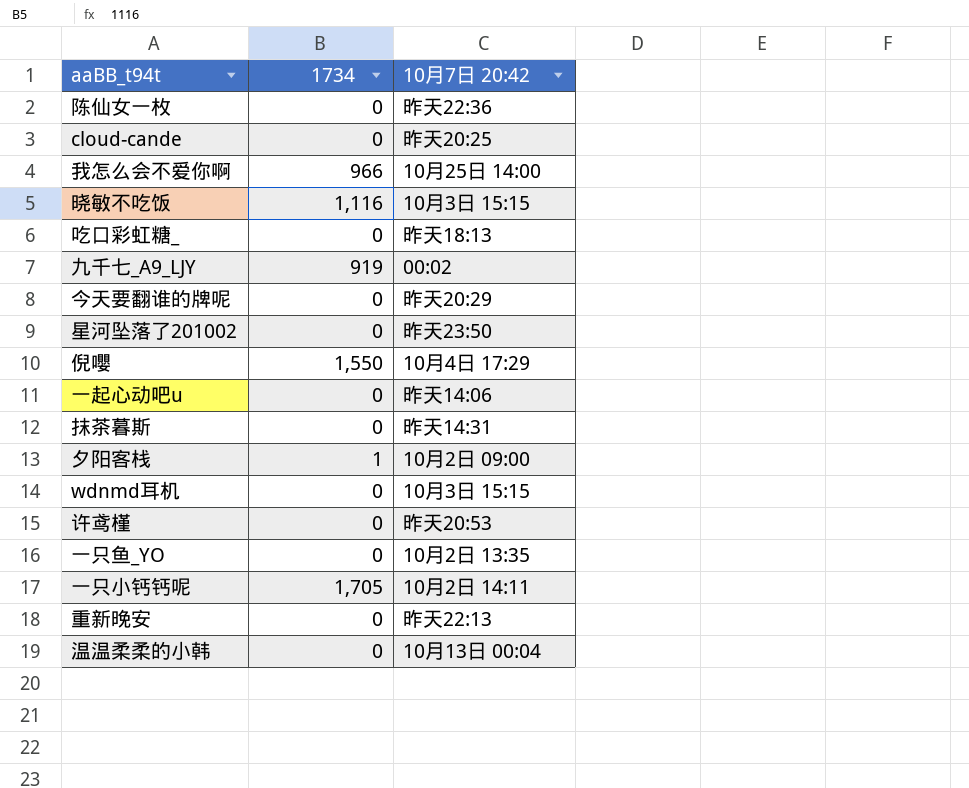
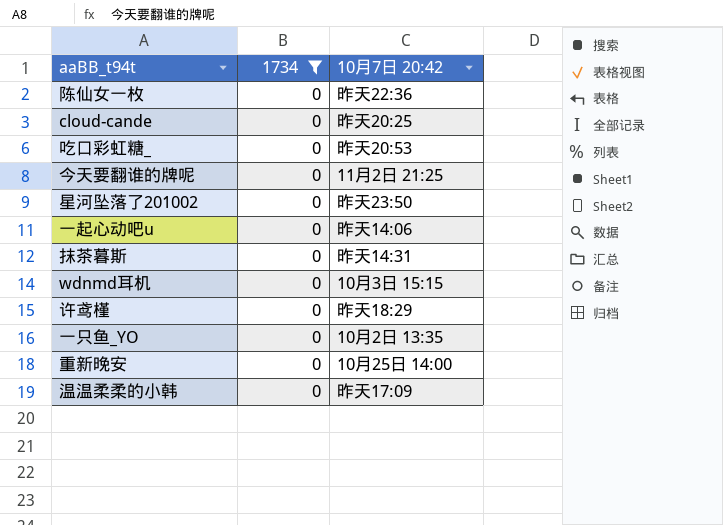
filter: none -> 1734 = 0
吃口彩虹糖_ | 10月7日 20:42: 昨天18:13 -> 昨天20:53
今天要翻谁的牌呢 | 10月7日 20:42: 昨天20:29 -> 11月2日 21:25
许鸢槿 | 10月7日 20:42: 昨天20:53 -> 昨天18:29
重新晚安 | 10月7日 20:42: 昨天22:13 -> 10月25日 14:00
温温柔柔的小韩 | 10月7日 20:42: 10月13日 00:04 -> 昨天17:09

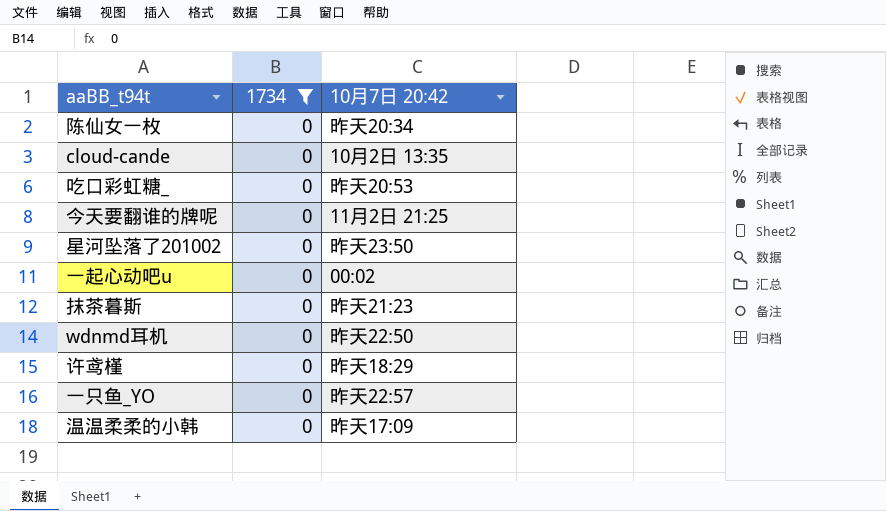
row 重新晚安: 0 | 10月25日 14:00 -> none
陈仙女一枚 | 10月7日 20:42: 昨天22:36 -> 昨天20:34
cloud-cande | 10月7日 20:42: 昨天20:25 -> 10月2日 13:35
一起心动吧u | 10月7日 20:42: 昨天14:06 -> 00:02
抹茶暮斯 | 10月7日 20:42: 昨天14:31 -> 昨天21:23
wdnmd耳机 | 10月7日 20:42: 10月3日 15:15 -> 昨天22:50
一只鱼_YO | 10月7日 20:42: 10月2日 13:35 -> 昨天22:57

